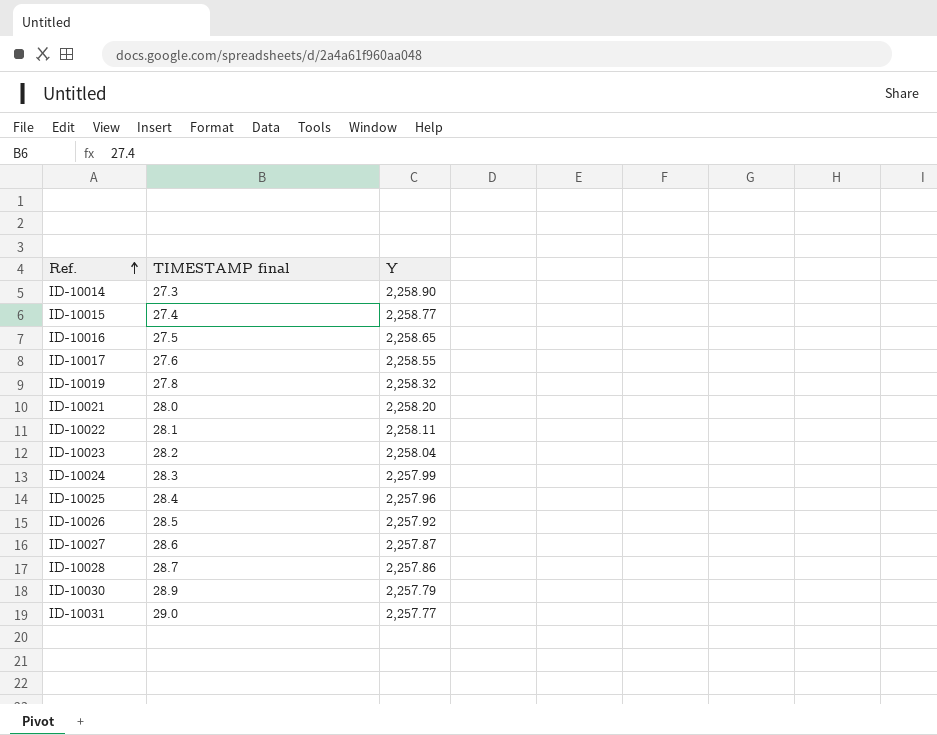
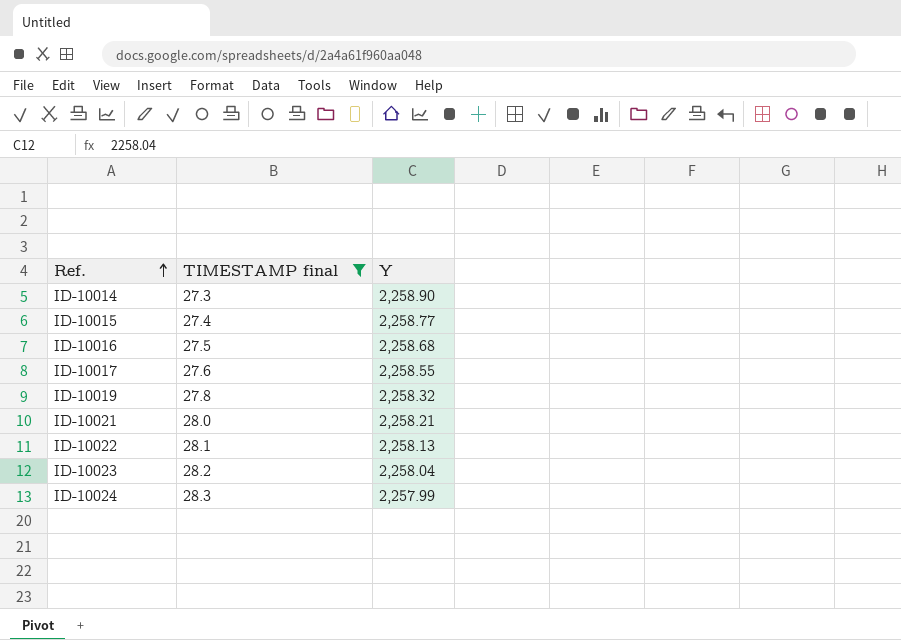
filter: none -> TIMESTAMP final <= 28.3
ID-10016 | Y: 2,258.65 -> 2,258.68
ID-10021 | Y: 2,258.20 -> 2,258.21
ID-10022 | Y: 2,258.11 -> 2,258.13

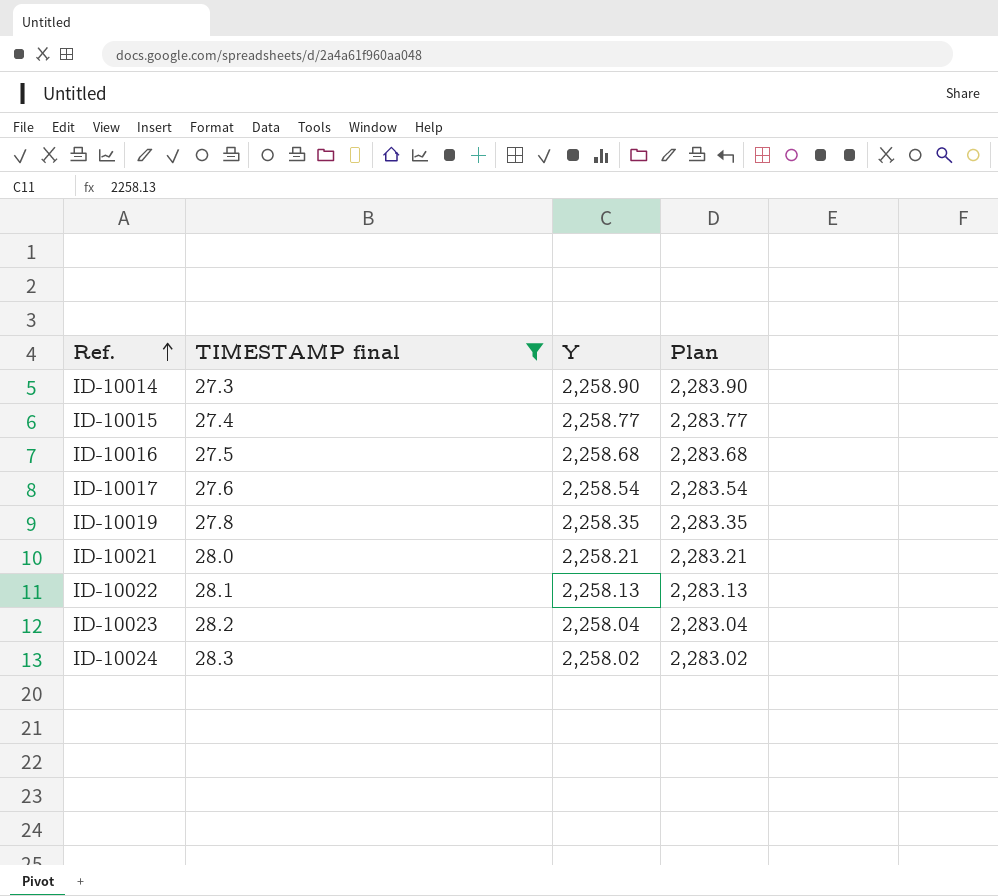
column Plan | formula: none -> [Y] + 25
ID-10017 | Y: 2,258.55 -> 2,258.54
ID-10019 | Y: 2,258.32 -> 2,258.35
ID-10024 | Y: 2,257.99 -> 2,258.02

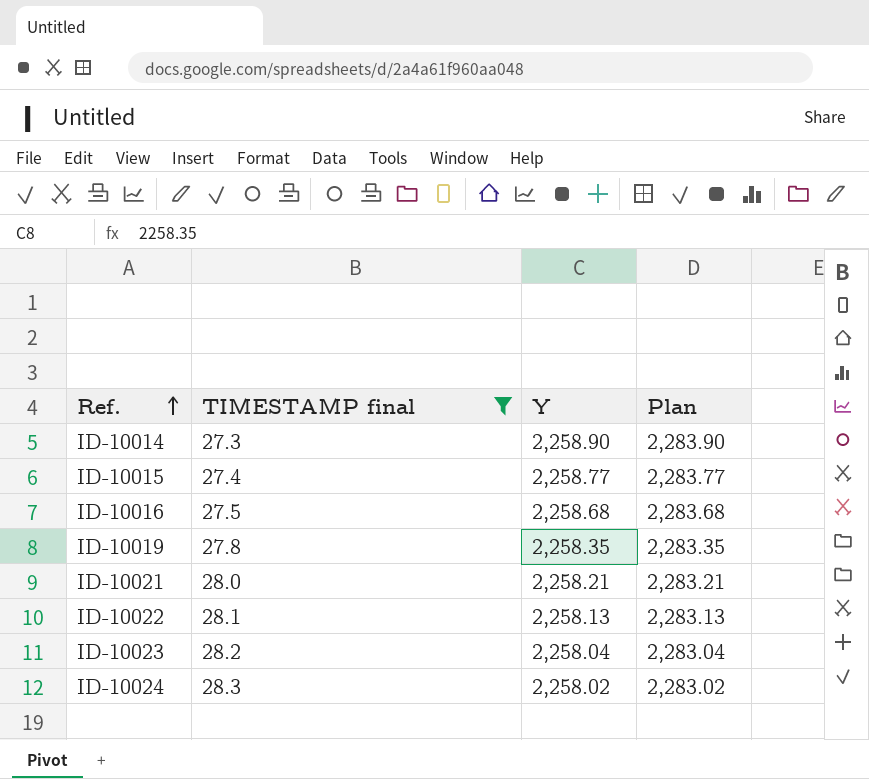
row ID-10017: 27.6 | 2,258.54 | 2,283.54 -> none

